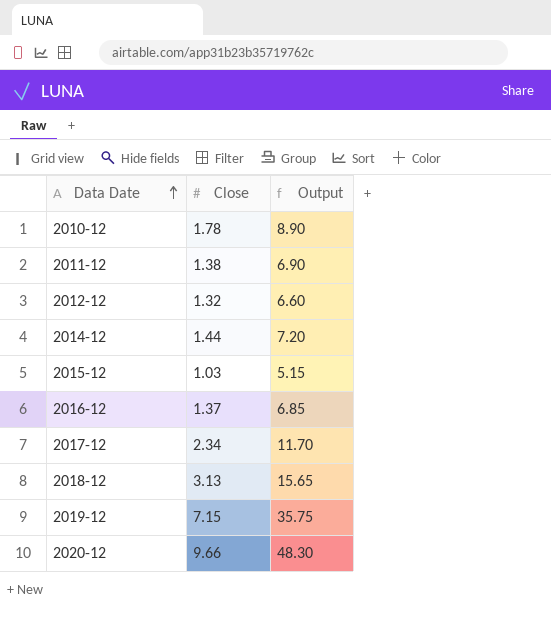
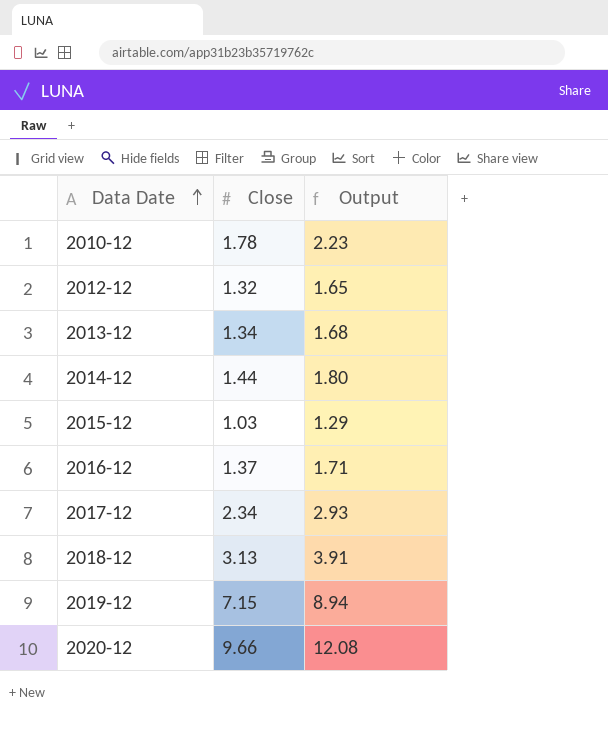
column Output | formula: [Close] * 5 -> [Close] * 1.25
row 2011-12: 1.38 | 6.90 -> none
row 2013-12: none -> 1.34 | 1.68

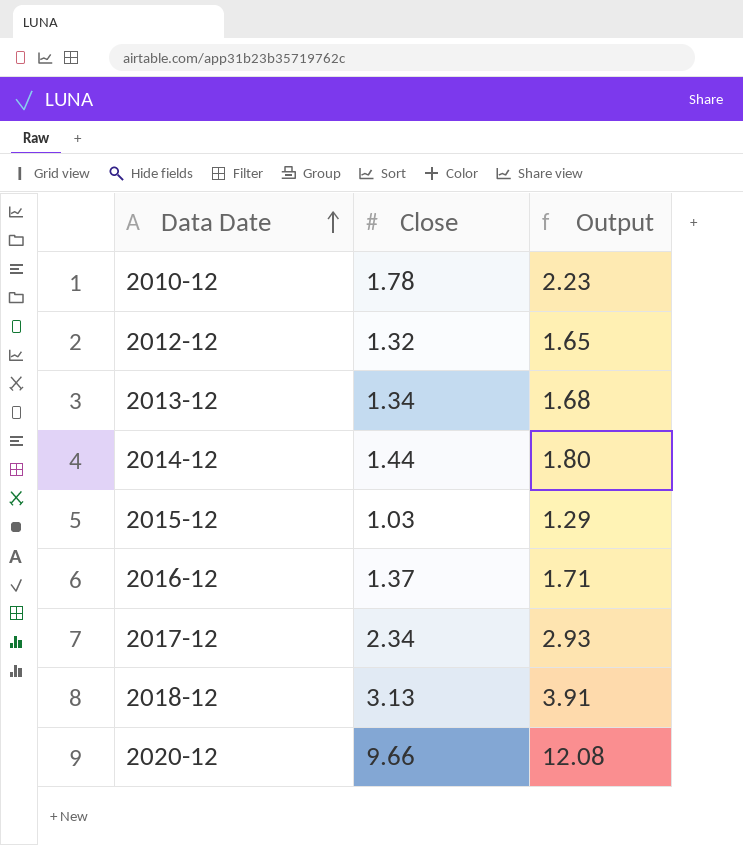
row 2019-12: 7.15 | 8.94 -> none

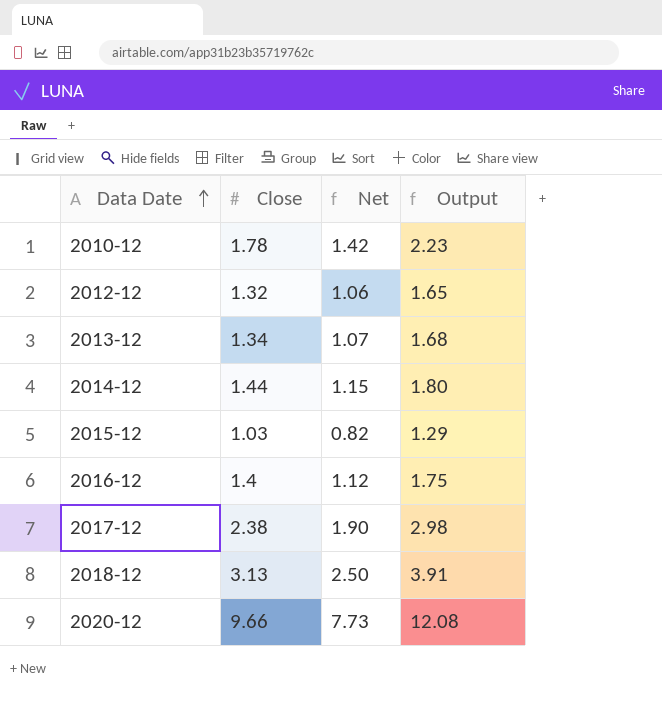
column Net | formula: none -> [Close] * 0.8
2016-12 | Close: 1.37 -> 1.4
2016-12 | Output: 1.71 -> 1.75
2017-12 | Close: 2.34 -> 2.38
2017-12 | Output: 2.93 -> 2.98

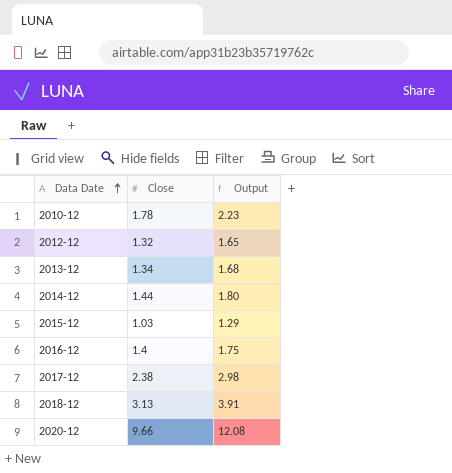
column Net | formula: [Close] * 0.8 -> none

